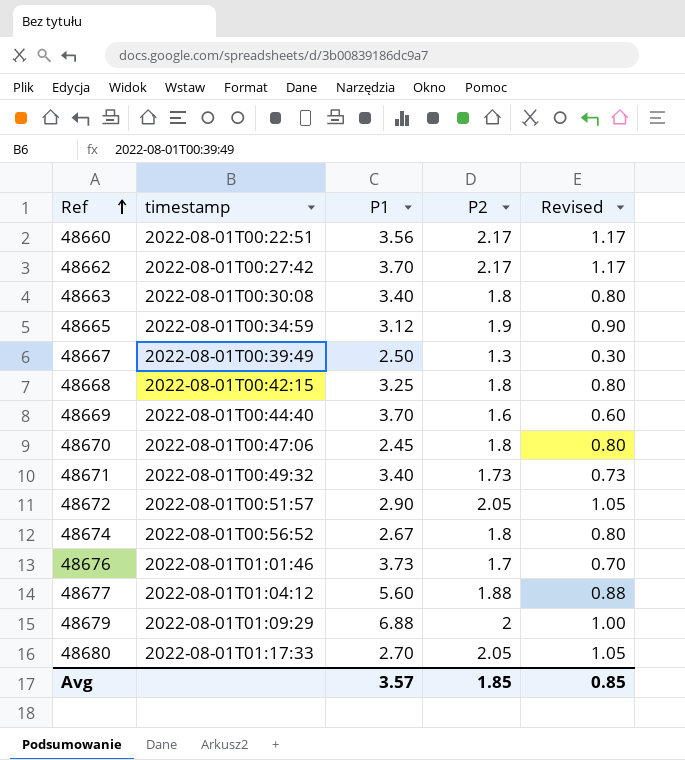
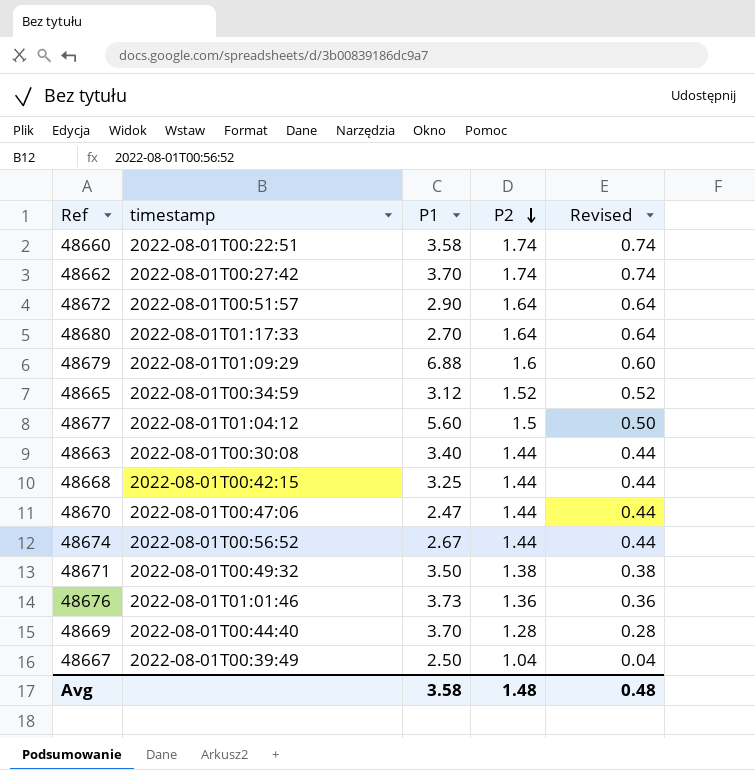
row order: Ref ascending -> P2 descending
48660 | P1: 3.56 -> 3.58
48660 | P2: 2.17 -> 1.74
48660 | Revised: 1.17 -> 0.74
48662 | P2: 2.17 -> 1.74
48662 | Revised: 1.17 -> 0.74
48672 | P2: 2.05 -> 1.64
48672 | Revised: 1.05 -> 0.64
48680 | P2: 2.05 -> 1.64
48680 | Revised: 1.05 -> 0.64
48679 | P2: 2 -> 1.6
48679 | Revised: 1.00 -> 0.60
48665 | P2: 1.9 -> 1.52
48665 | Revised: 0.90 -> 0.52
48677 | P2: 1.88 -> 1.5
48677 | Revised: 0.88 -> 0.50
48663 | P2: 1.8 -> 1.44
48663 | Revised: 0.80 -> 0.44
48668 | P2: 1.8 -> 1.44
48668 | Revised: 0.80 -> 0.44
48670 | P1: 2.45 -> 2.47
48670 | P2: 1.8 -> 1.44
48670 | Revised: 0.80 -> 0.44
48674 | P2: 1.8 -> 1.44
48674 | Revised: 0.80 -> 0.44
48671 | P1: 3.40 -> 3.50
48671 | P2: 1.73 -> 1.38
48671 | Revised: 0.73 -> 0.38
48676 | P2: 1.7 -> 1.36
48676 | Revised: 0.70 -> 0.36
48669 | P2: 1.6 -> 1.28
48669 | Revised: 0.60 -> 0.28
48667 | P2: 1.3 -> 1.04
48667 | Revised: 0.30 -> 0.04
Avg | P1: 3.57 -> 3.58
Avg | P2: 1.85 -> 1.48
Avg | Revised: 0.85 -> 0.48

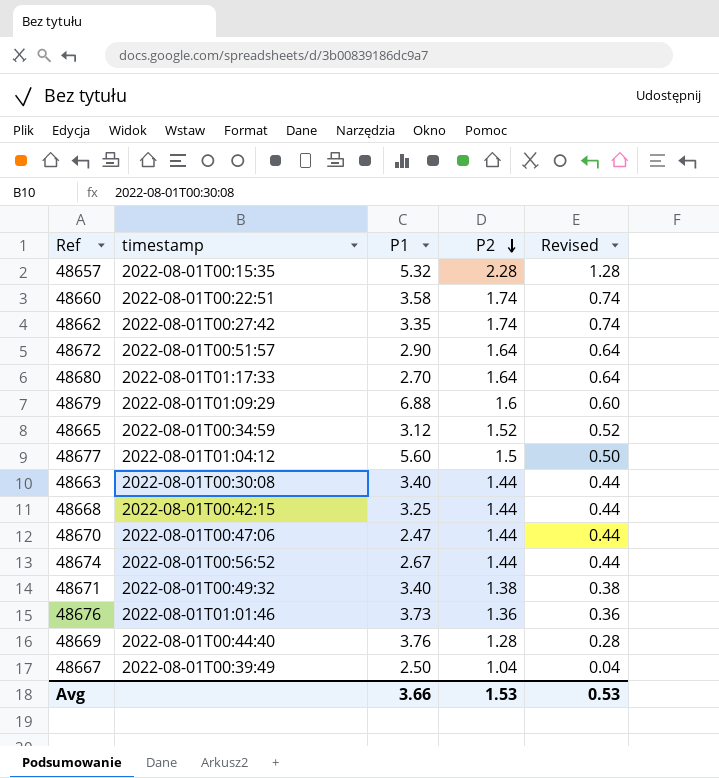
row 48657: none -> 2022-08-01T00:15:35 | 5.32 | 2.28 | 1.28
48662 | P1: 3.70 -> 3.35
48671 | P1: 3.50 -> 3.40
48669 | P1: 3.70 -> 3.76
Avg | P1: 3.58 -> 3.66
Avg | P2: 1.48 -> 1.53
Avg | Revised: 0.48 -> 0.53

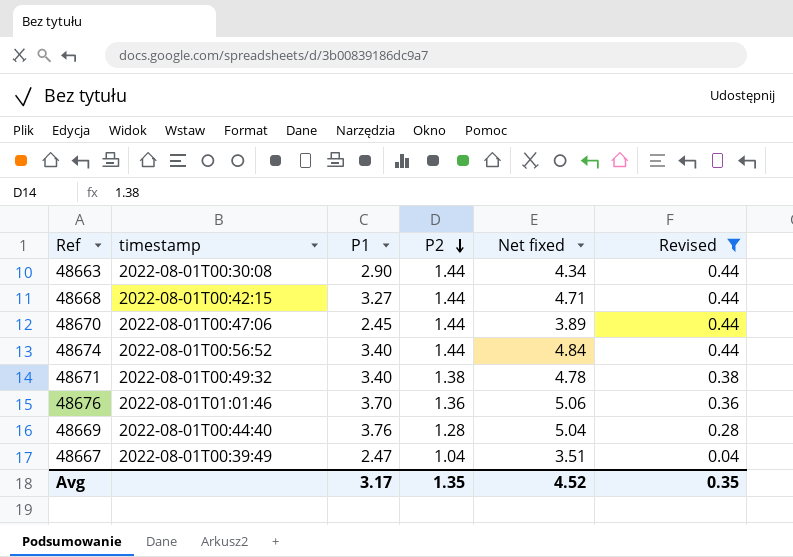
filter: none -> Revised <= 0.44
column Net fixed | formula: none -> [P1] + [P2]
48663 | P1: 3.40 -> 2.90
48668 | P1: 3.25 -> 3.27
48670 | P1: 2.47 -> 2.45
48674 | P1: 2.67 -> 3.40
48676 | P1: 3.73 -> 3.70
48667 | P1: 2.50 -> 2.47
Avg | P1: 3.66 -> 3.17
Avg | P2: 1.53 -> 1.35
Avg | Revised: 0.53 -> 0.35

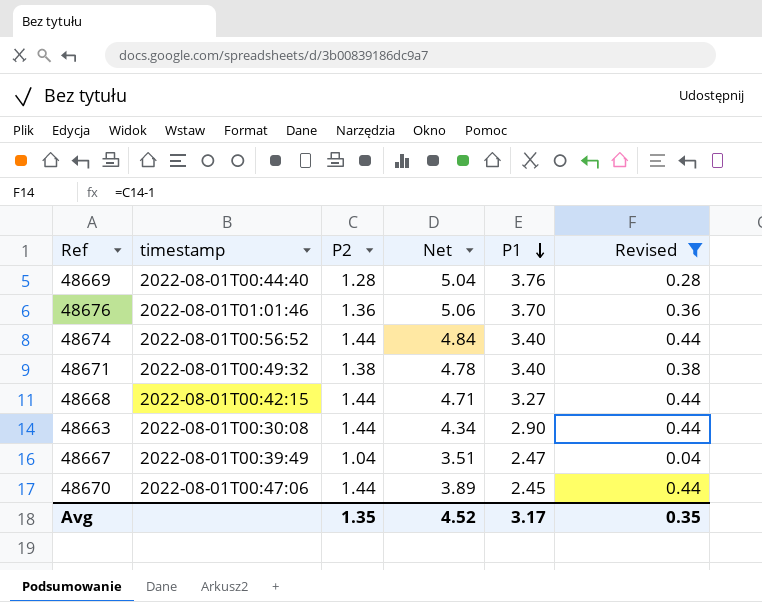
row order: P2 descending -> P1 descending
column name: Net fixed -> Net
column P1 | position: 3 -> 5

